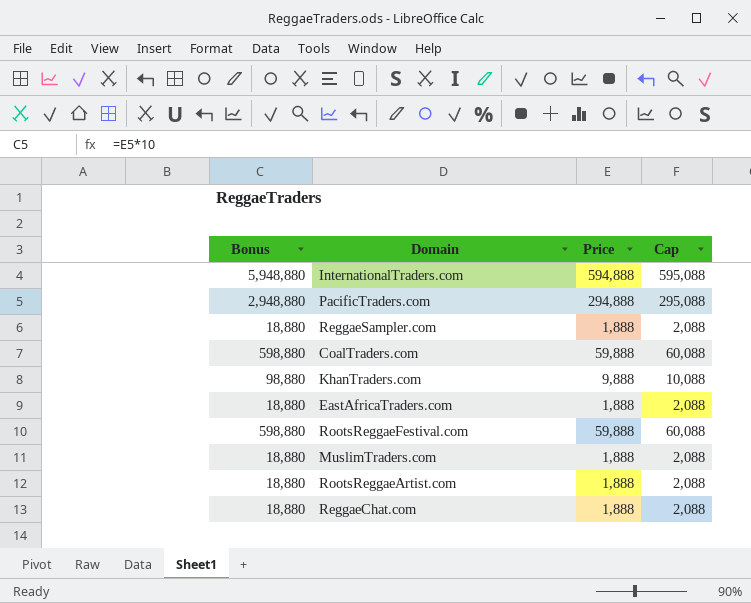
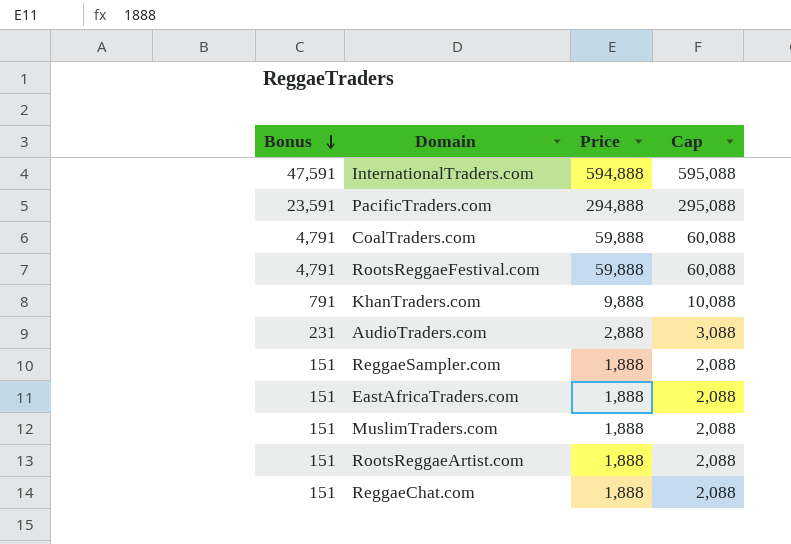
row order: none -> Bonus descending
column Bonus | formula: [Price] * 10 -> [Price] * 0.08
row AudioTraders.com: none -> 231 | 2,888 | 3,088

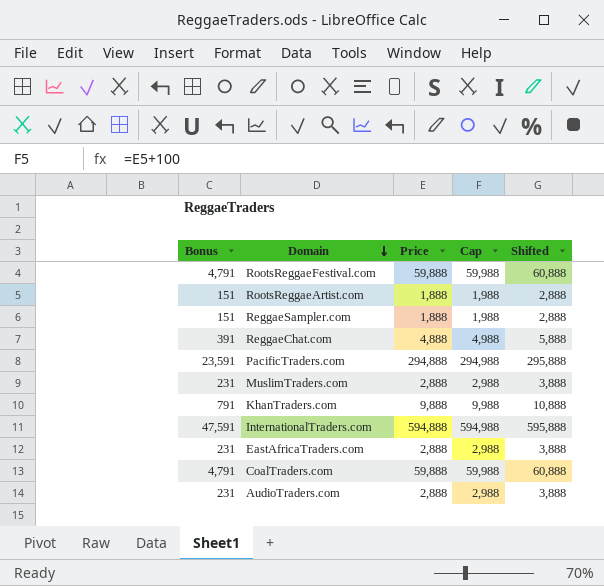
row order: Bonus descending -> Domain descending
column Cap | formula: [Price] + 200 -> [Price] + 100
column Shifted | formula: none -> [Price] + 1000
ReggaeChat.com | Bonus: 151 -> 391
ReggaeChat.com | Price: 1,888 -> 4,888
MuslimTraders.com | Bonus: 151 -> 231
MuslimTraders.com | Price: 1,888 -> 2,888
EastAfricaTraders.com | Bonus: 151 -> 231
EastAfricaTraders.com | Price: 1,888 -> 2,888

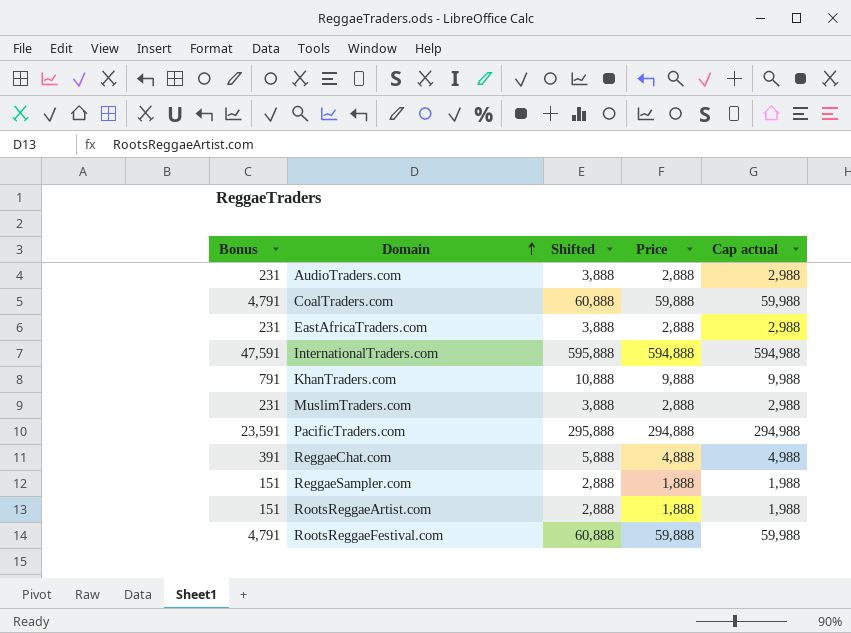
row order: Domain descending -> Domain ascending
column Shifted | position: 5 -> 3
column name: Cap -> Cap actual

